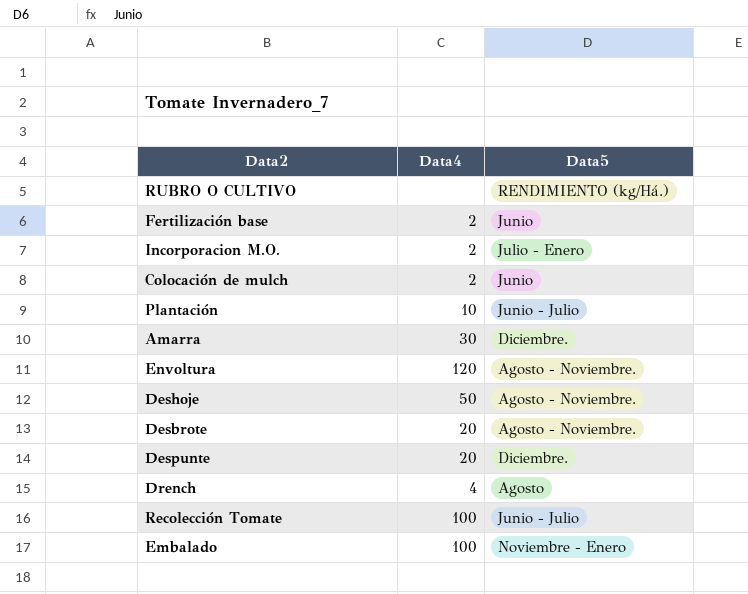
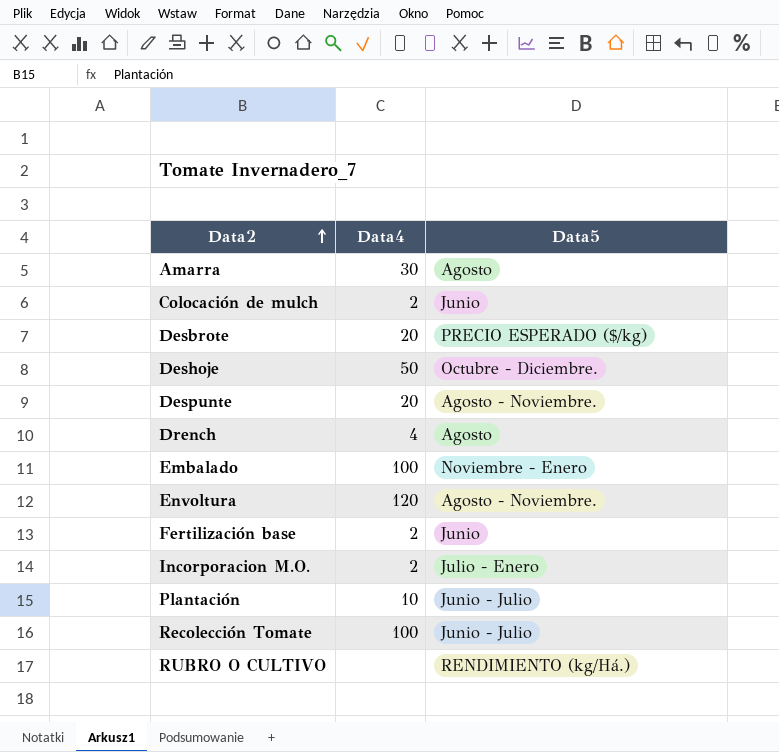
row order: none -> Data2 ascending
Amarra | Data5: Diciembre. -> Agosto
Desbrote | Data5: Agosto - Noviembre. -> PRECIO ESPERADO ($/kg)
Deshoje | Data5: Agosto - Noviembre. -> Octubre - Diciembre.
Despunte | Data5: Diciembre. -> Agosto - Noviembre.

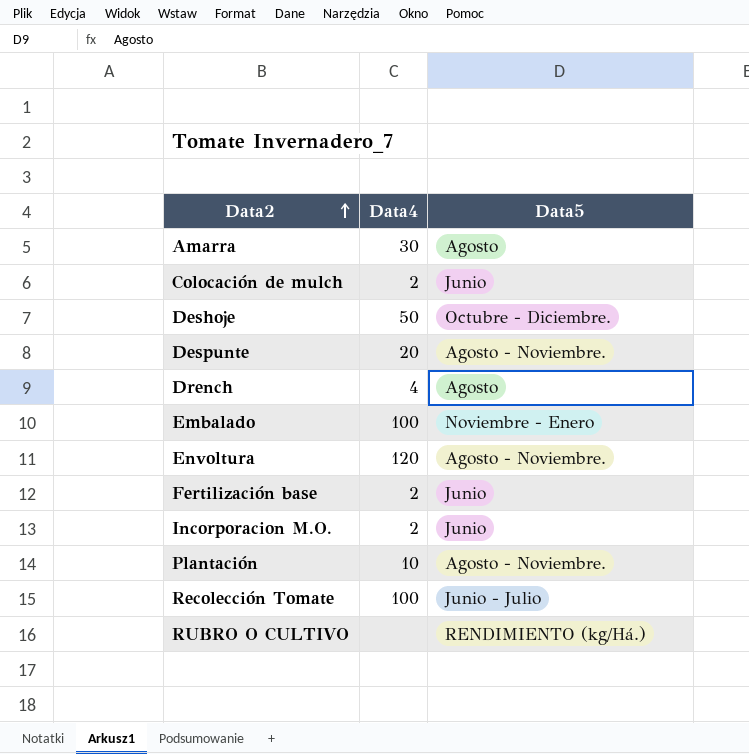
row Desbrote: 20 | PRECIO ESPERADO ($/kg) -> none
Incorporacion M.O. | Data5: Julio - Enero -> Junio
Plantación | Data5: Junio - Julio -> Agosto - Noviembre.

